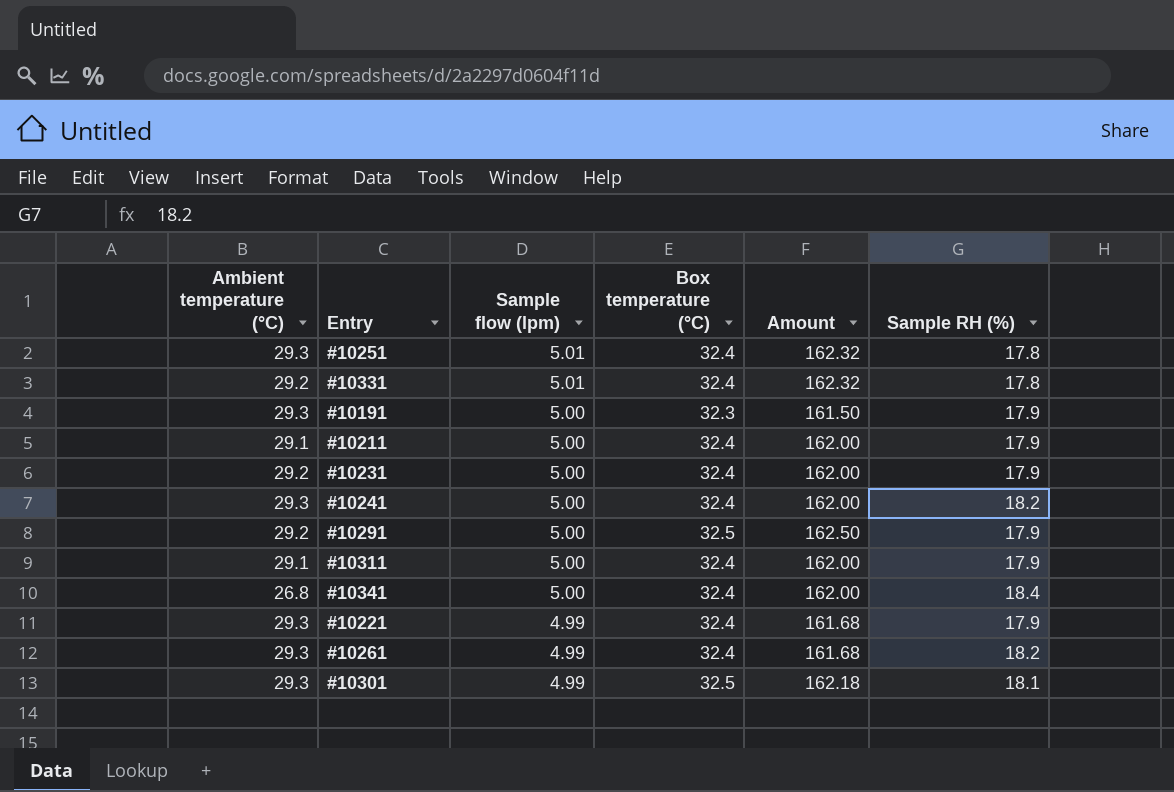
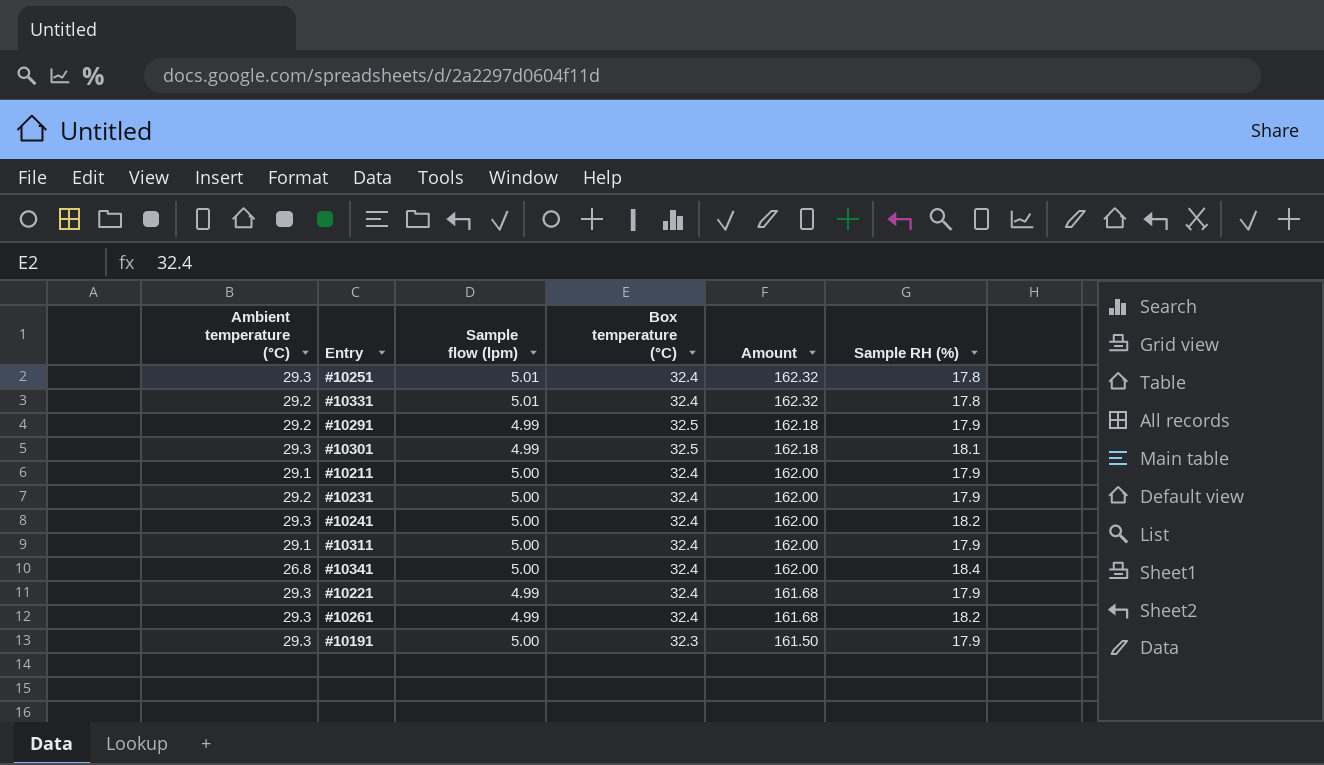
row order: Sample flow (lpm) descending -> Amount descending
#10291 | Sample flow (lpm): 5.00 -> 4.99
#10291 | Amount: 162.50 -> 162.18

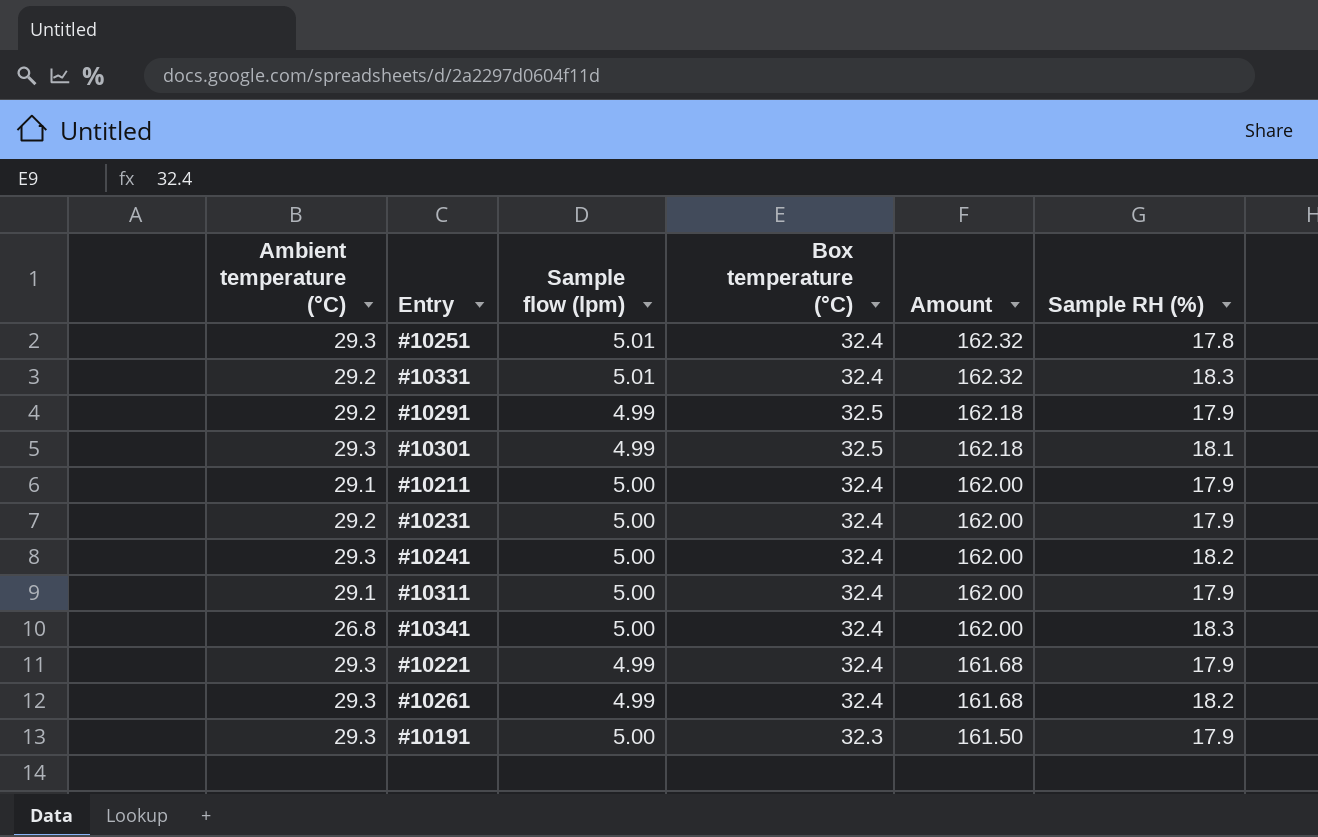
#10331 | Sample RH (%): 17.8 -> 18.3
#10341 | Sample RH (%): 18.4 -> 18.3

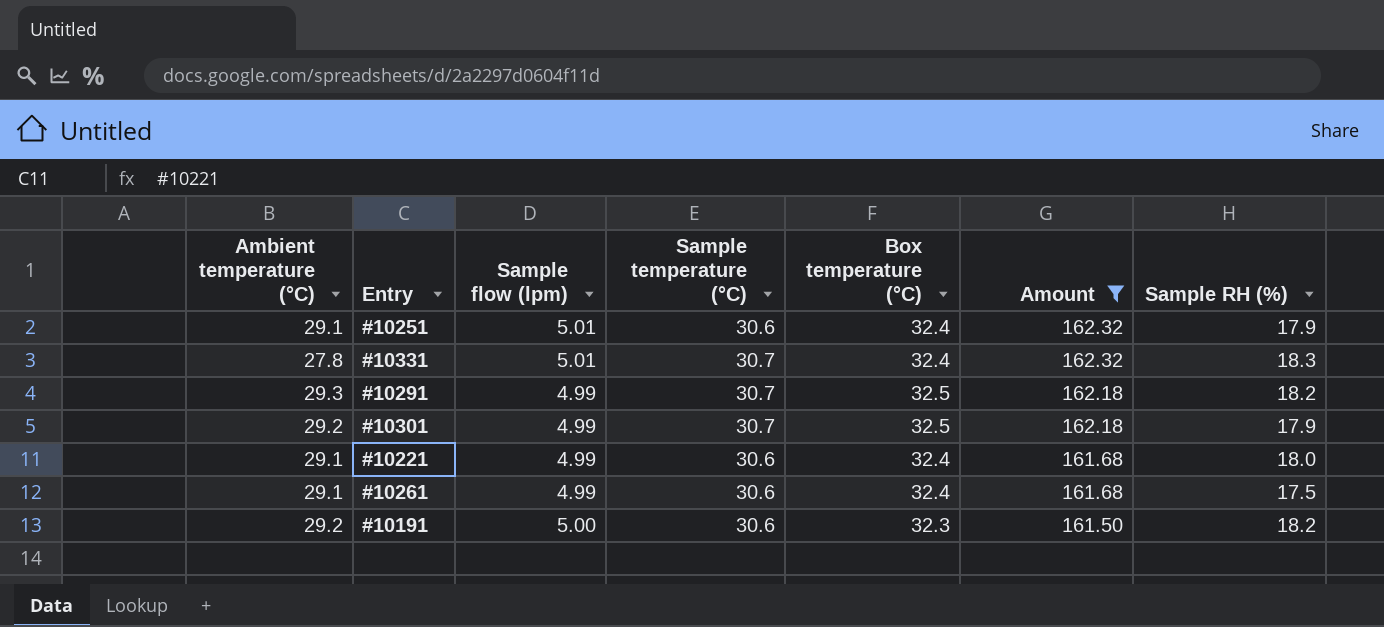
filter: none -> Amount != 162.00
column Sample temperature (°C) | position: none -> 4
#10251 | Ambient temperature (°C): 29.3 -> 29.1
#10251 | Sample RH (%): 17.8 -> 17.9
#10331 | Ambient temperature (°C): 29.2 -> 27.8
#10291 | Ambient temperature (°C): 29.2 -> 29.3
#10291 | Sample RH (%): 17.9 -> 18.2
#10301 | Ambient temperature (°C): 29.3 -> 29.2
#10301 | Sample RH (%): 18.1 -> 17.9
#10221 | Ambient temperature (°C): 29.3 -> 29.1
#10221 | Sample RH (%): 17.9 -> 18.0
#10261 | Ambient temperature (°C): 29.3 -> 29.1
#10261 | Sample RH (%): 18.2 -> 17.5
#10191 | Ambient temperature (°C): 29.3 -> 29.2
#10191 | Sample RH (%): 17.9 -> 18.2

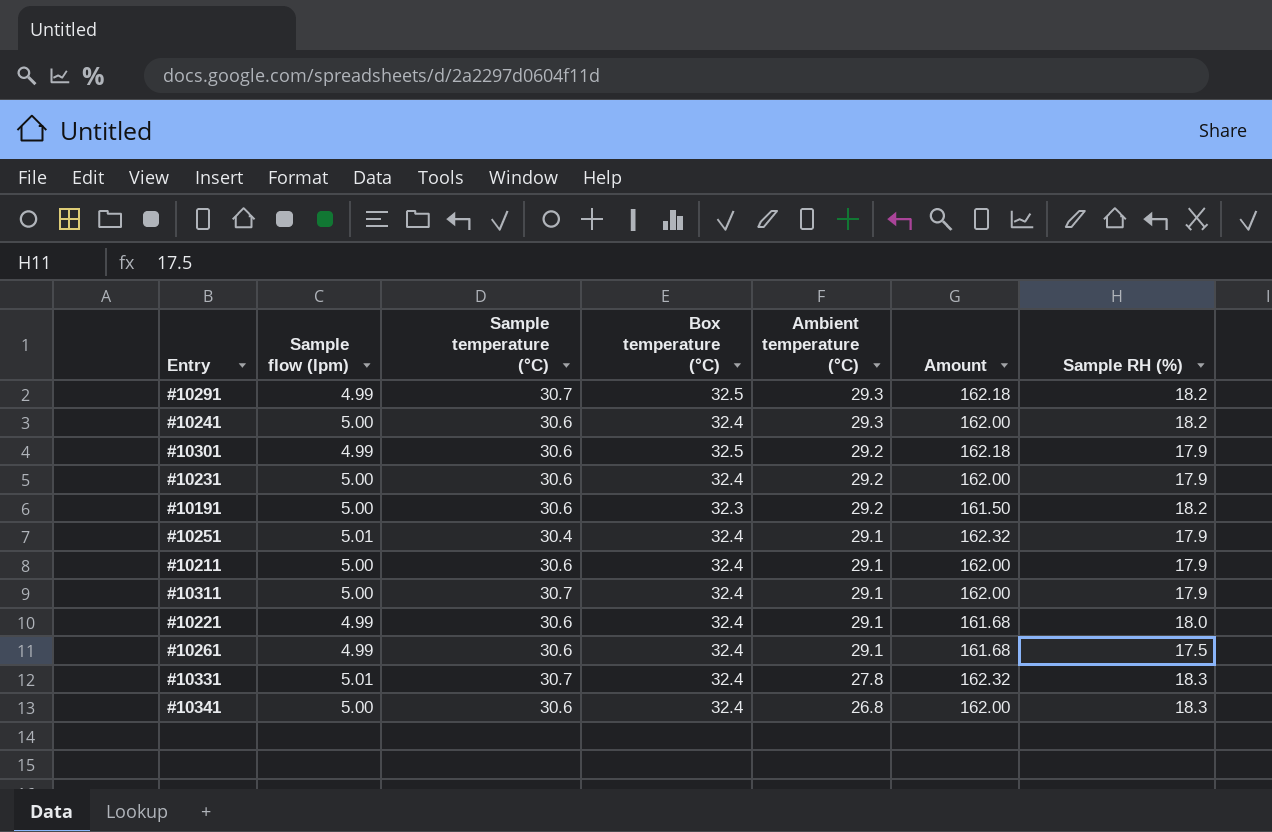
filter: Amount != 162.00 -> none
row order: Amount descending -> Ambient temperature (°C) descending
column Ambient temperature (°C) | position: 1 -> 5
#10301 | Sample temperature (°C): 30.7 -> 30.6
#10251 | Sample temperature (°C): 30.6 -> 30.4

